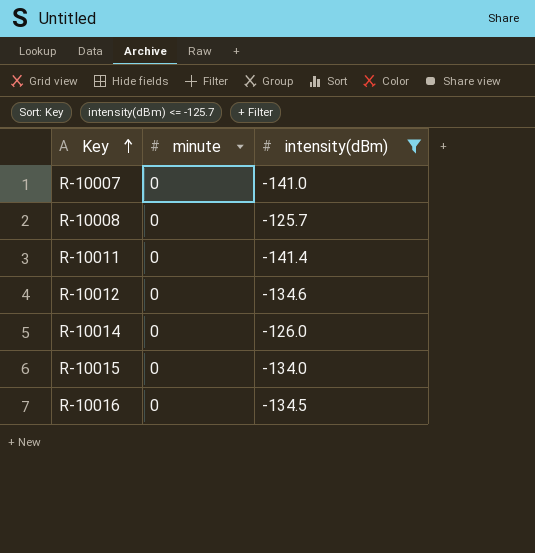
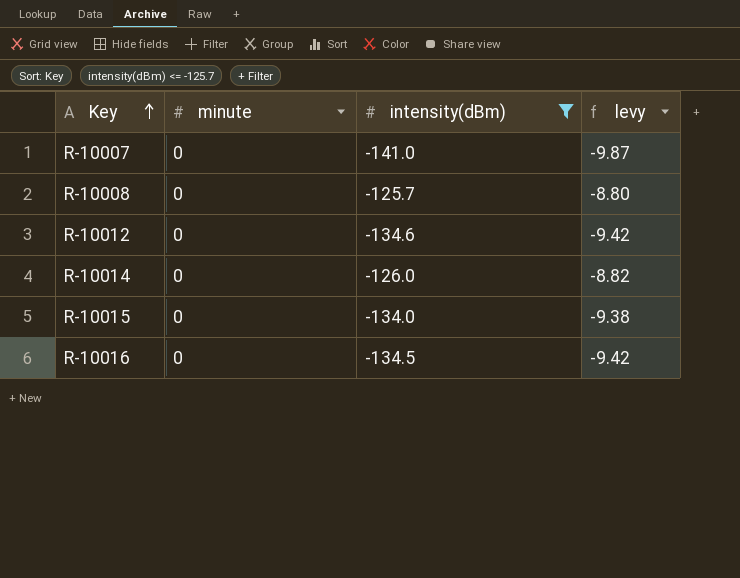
column levy | formula: none -> [intensity(dBm)] * 0.07
row R-10011: 0 | -141.4 -> none

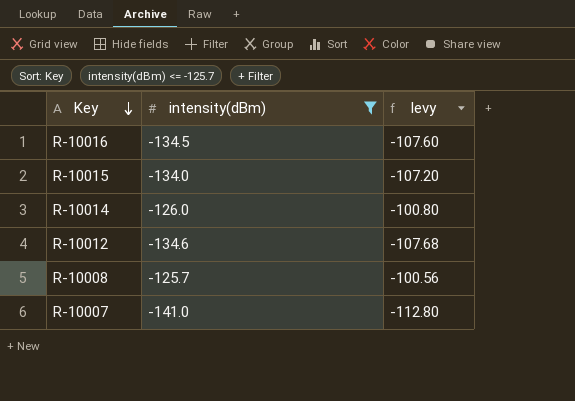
row order: Key ascending -> Key descending
column minute | position: 2 -> none
column levy | formula: [intensity(dBm)] * 0.07 -> [intensity(dBm)] * 0.8

